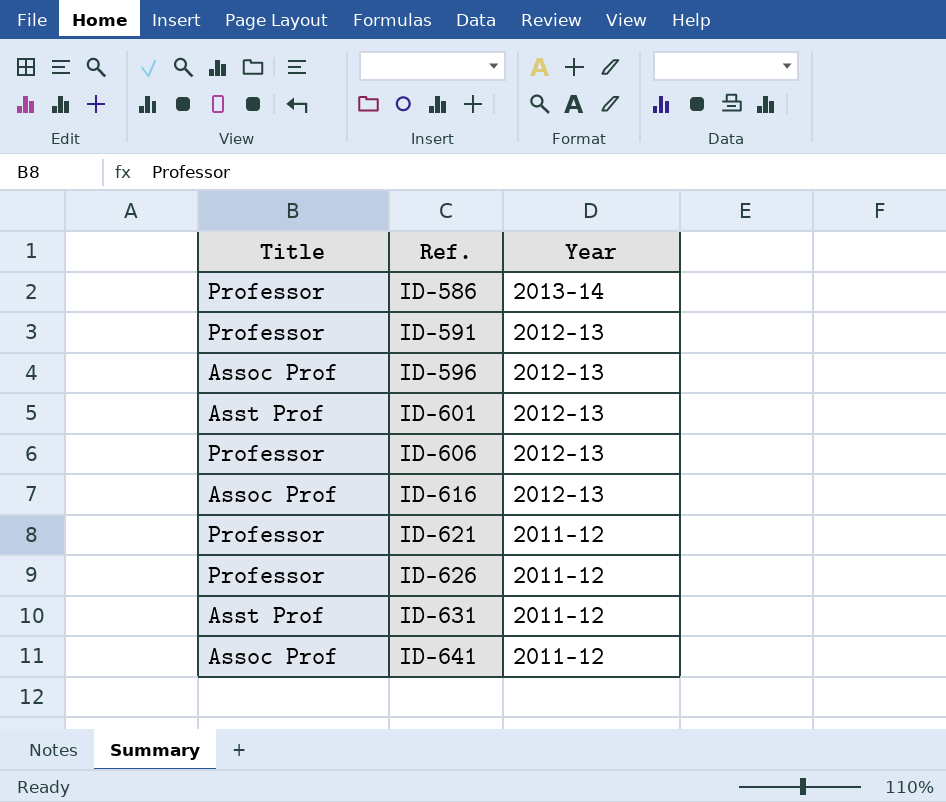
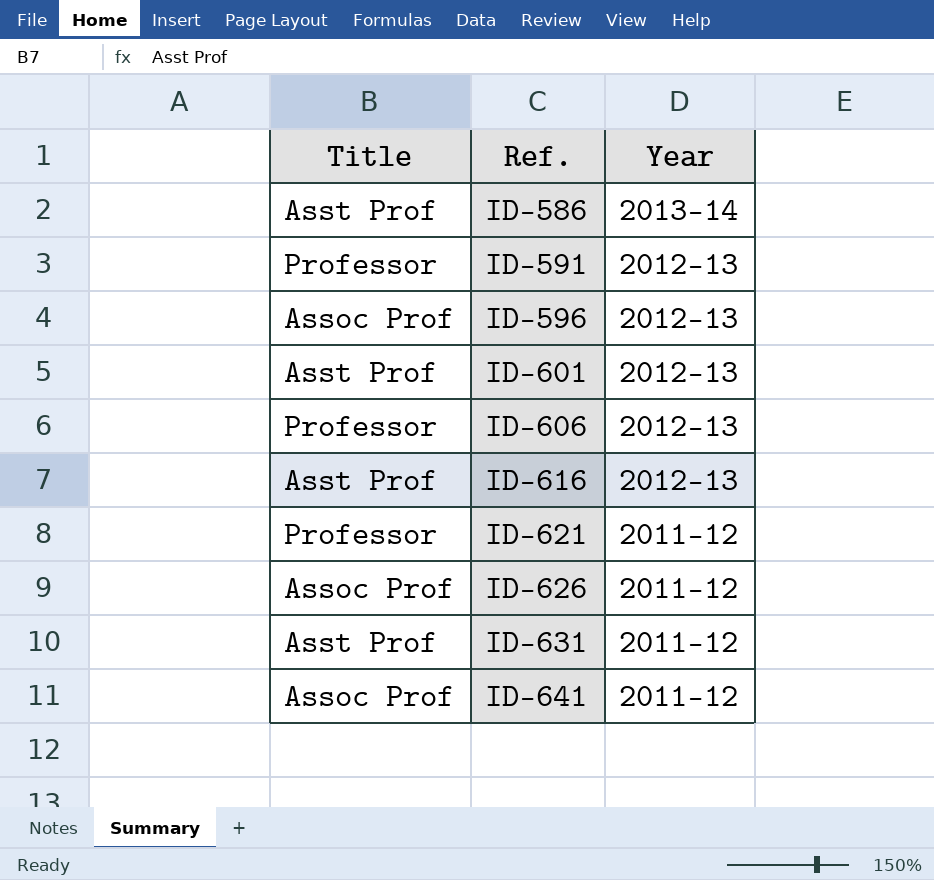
ID-586 | Title: Professor -> Asst Prof
ID-616 | Title: Assoc Prof -> Asst Prof
ID-626 | Title: Professor -> Assoc Prof

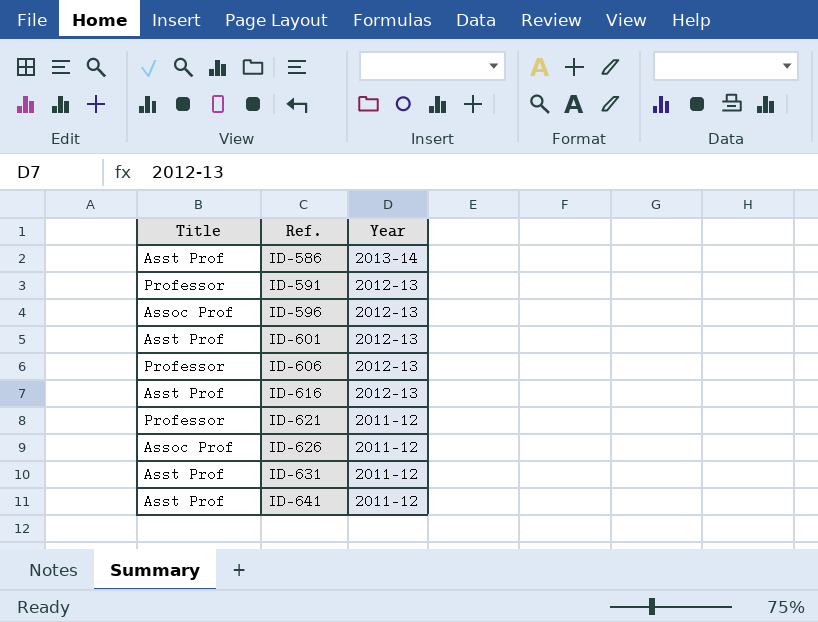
ID-641 | Title: Assoc Prof -> Asst Prof

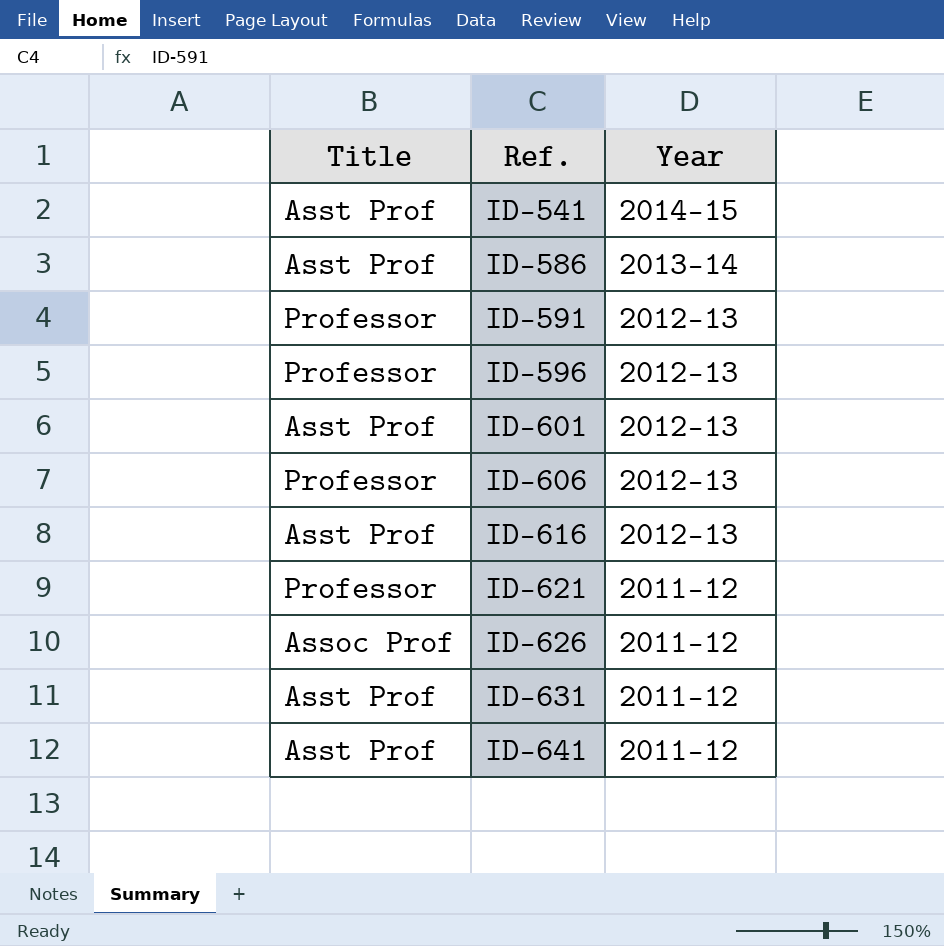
row ID-541: none -> Asst Prof | 2014-15
ID-596 | Title: Assoc Prof -> Professor

